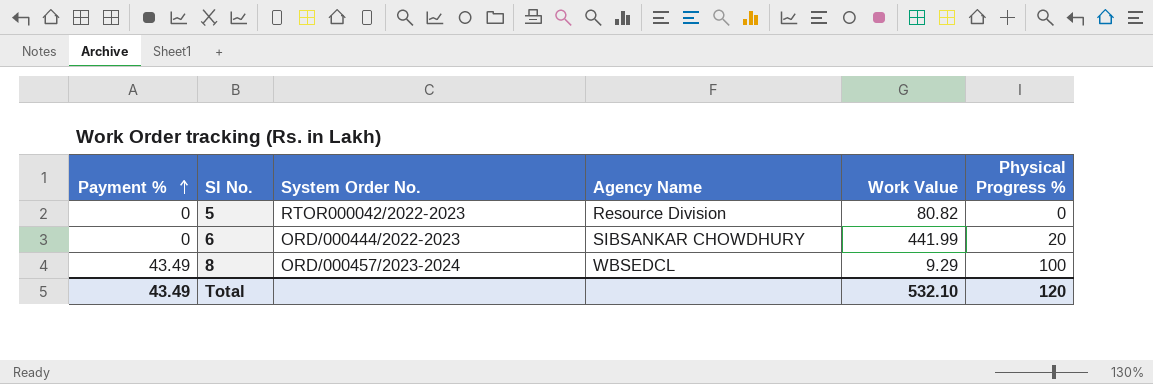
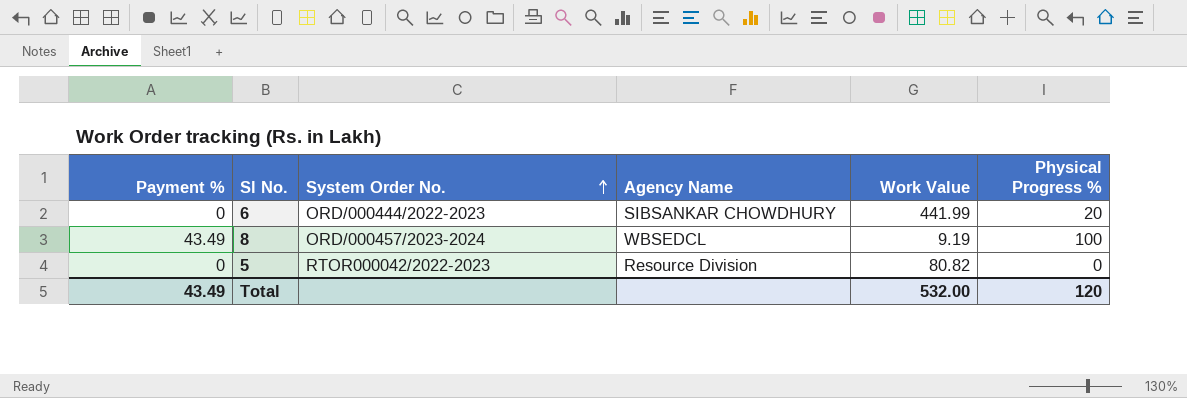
row order: Payment % ascending -> System Order No. ascending
8 | Work Value: 9.29 -> 9.19
Total | Work Value: 532.10 -> 532.00

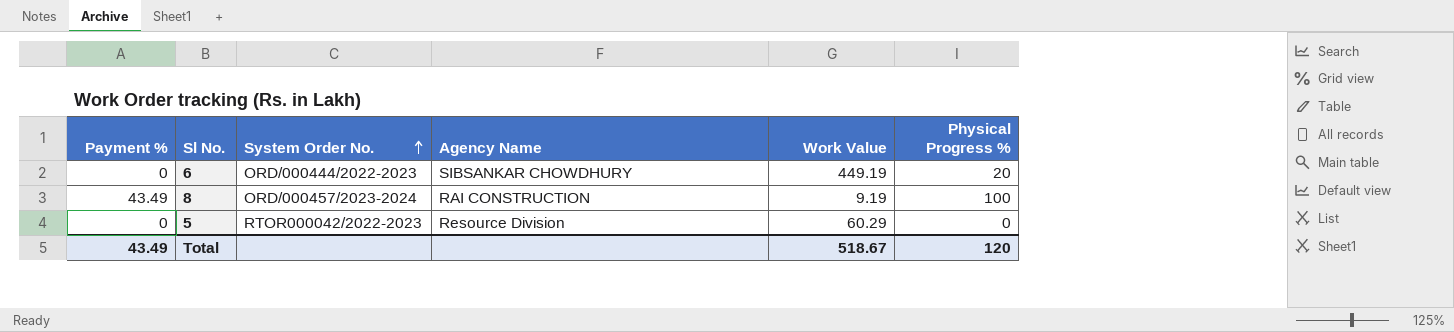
6 | Work Value: 441.99 -> 449.19
8 | Agency Name: WBSEDCL -> RAI CONSTRUCTION
5 | Work Value: 80.82 -> 60.29
Total | Work Value: 532.00 -> 518.67

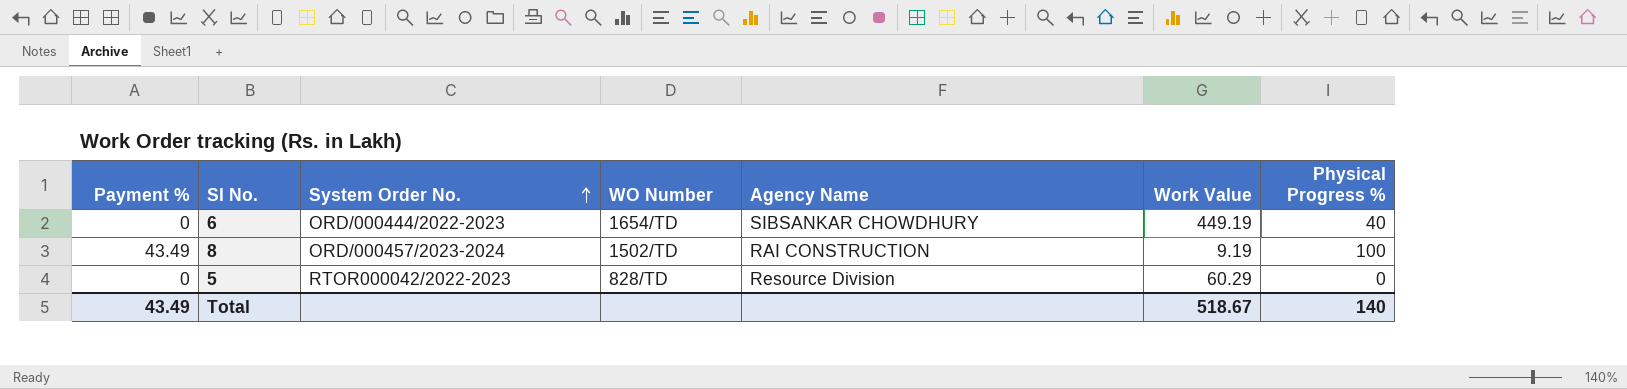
column WO Number | position: none -> 4
6 | Physical Progress %: 20 -> 40
Total | Physical Progress %: 120 -> 140

